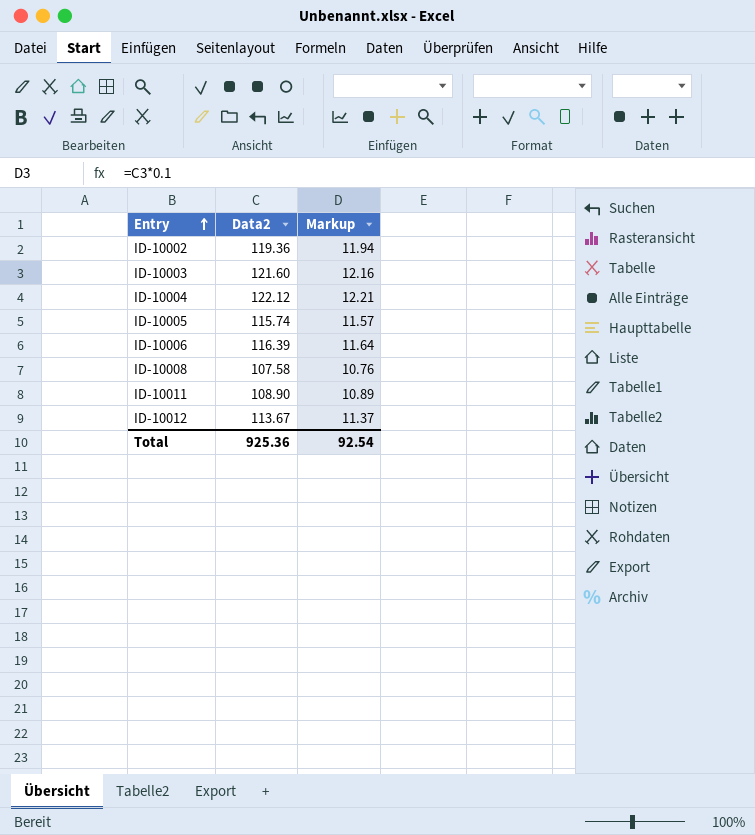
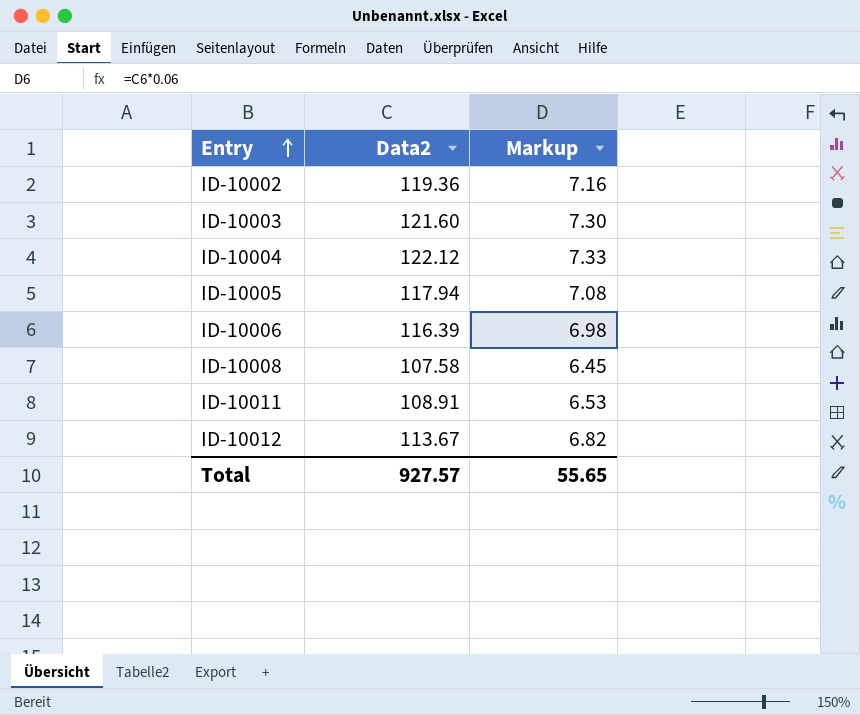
column Markup | formula: [Data2] * 0.1 -> [Data2] * 0.06
ID-10005 | Data2: 115.74 -> 117.94
ID-10011 | Data2: 108.90 -> 108.91
Total | Data2: 925.36 -> 927.57
Total | Markup: 92.54 -> 55.65

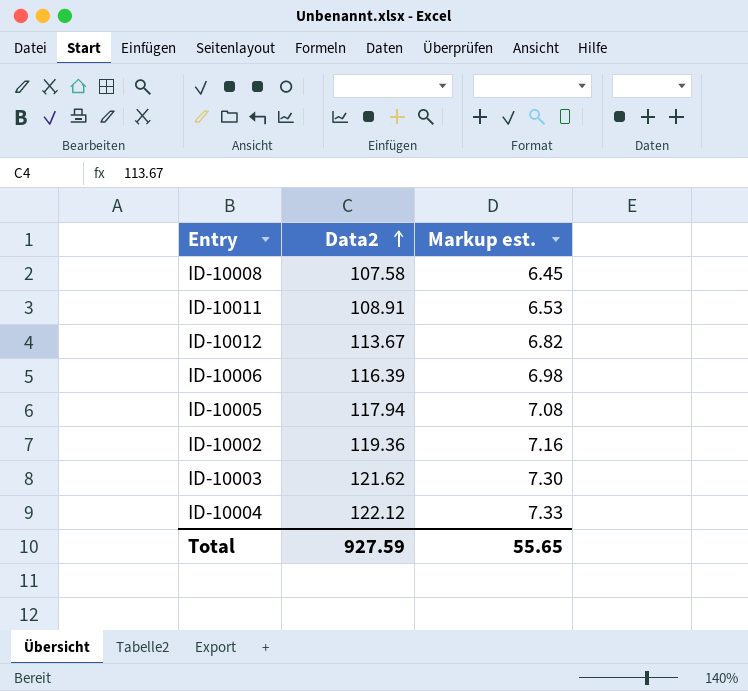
row order: Entry ascending -> Data2 ascending
column name: Markup -> Markup est.
ID-10003 | Data2: 121.60 -> 121.62
Total | Data2: 927.57 -> 927.59

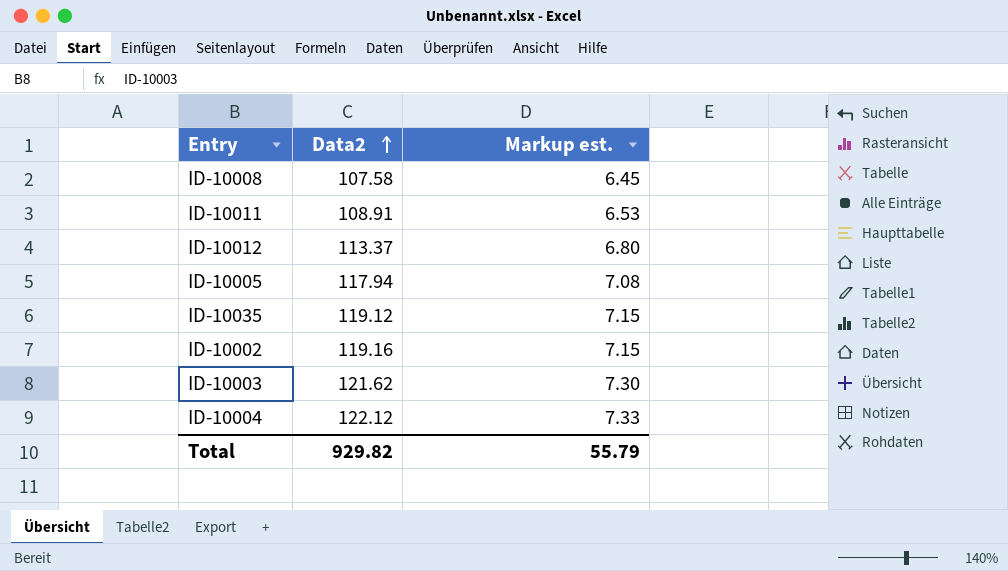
row ID-10006: 116.39 | 6.98 -> none
ID-10012 | Data2: 113.67 -> 113.37
ID-10012 | Markup est.: 6.82 -> 6.80
row ID-10035: none -> 119.12 | 7.15
ID-10002 | Data2: 119.36 -> 119.16
ID-10002 | Markup est.: 7.16 -> 7.15
Total | Data2: 927.59 -> 929.82
Total | Markup est.: 55.65 -> 55.79

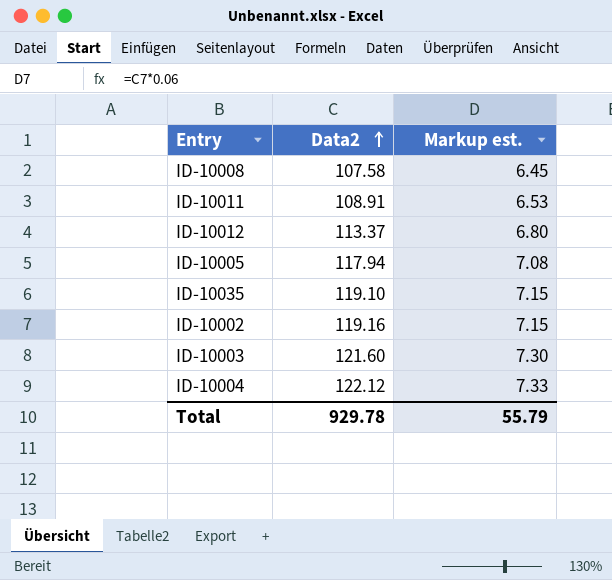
ID-10035 | Data2: 119.12 -> 119.10
ID-10003 | Data2: 121.62 -> 121.60
Total | Data2: 929.82 -> 929.78

